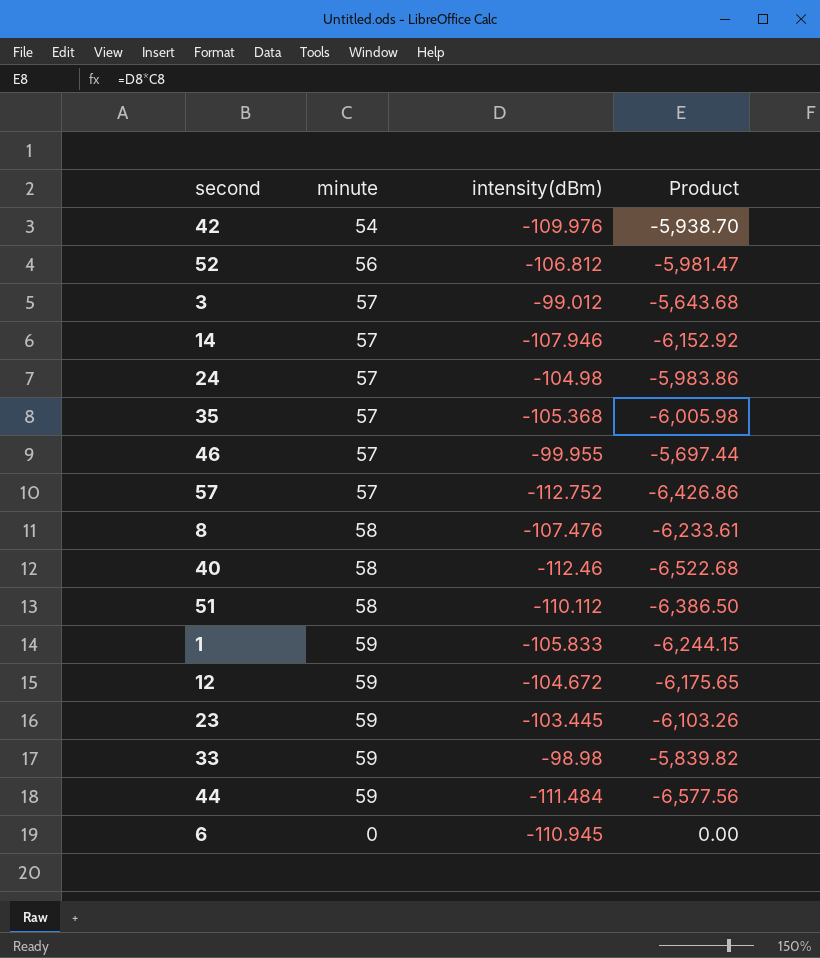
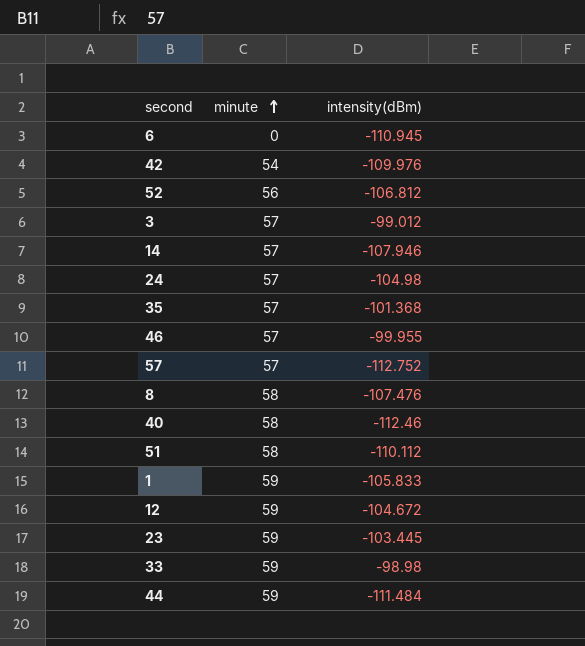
row order: none -> minute ascending
column Product | formula: [minute] * [intensity(dBm)] -> none
35 | intensity(dBm): -105.368 -> -101.368

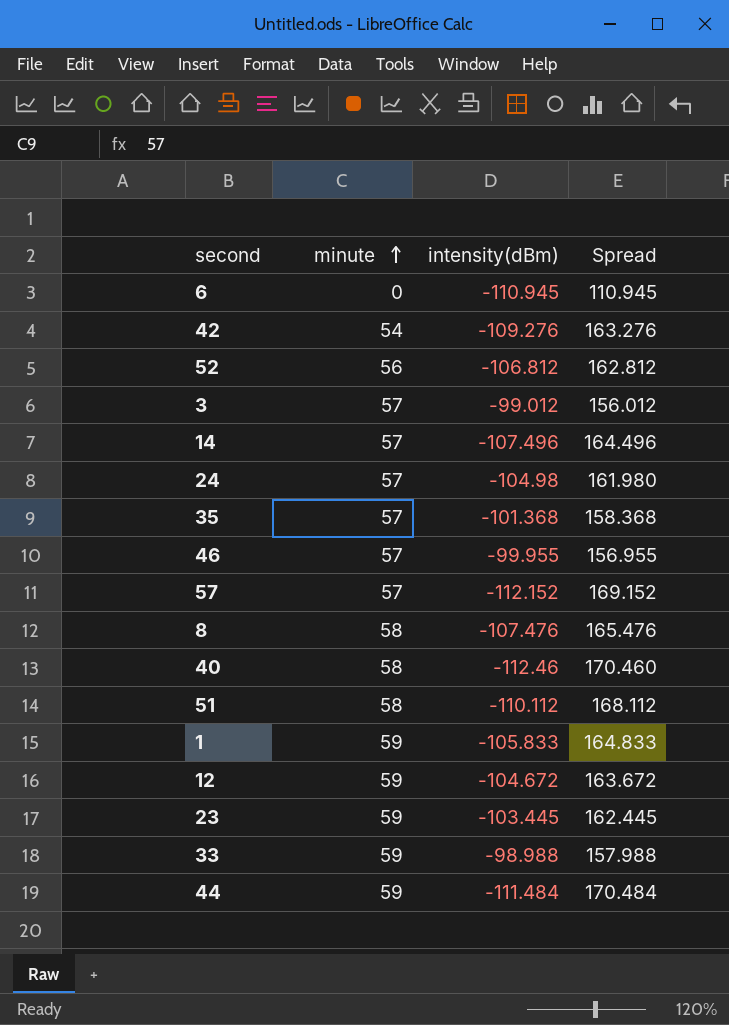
column Spread | formula: none -> [minute] - [intensity(dBm)]
42 | intensity(dBm): -109.976 -> -109.276
14 | intensity(dBm): -107.946 -> -107.496
57 | intensity(dBm): -112.752 -> -112.152
33 | intensity(dBm): -98.98 -> -98.988

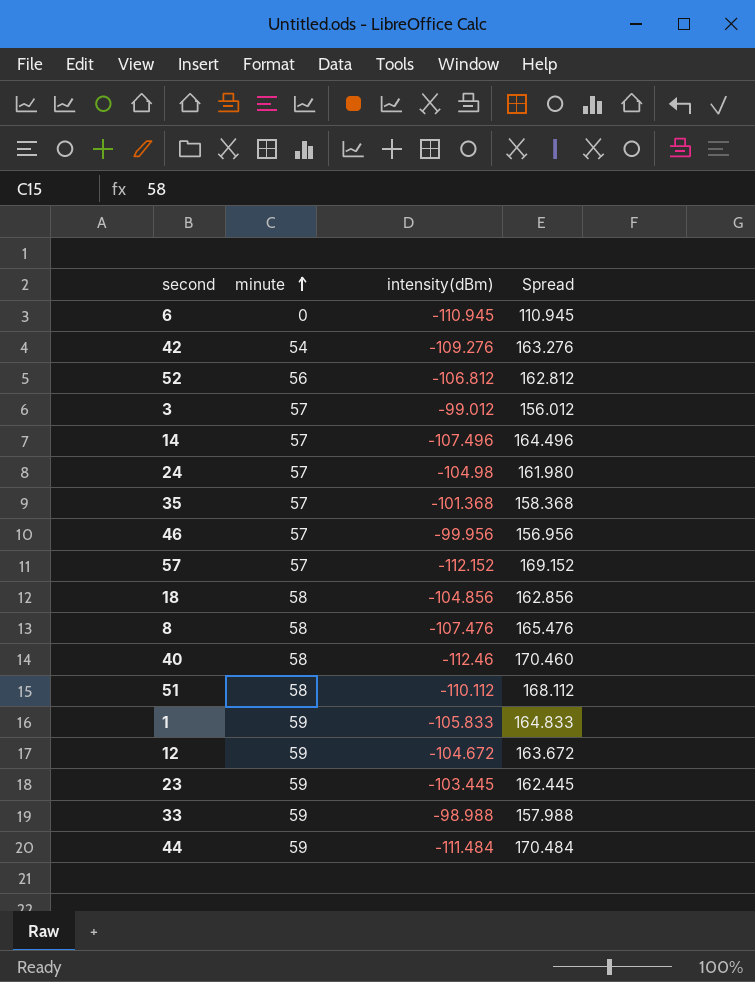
46 | intensity(dBm): -99.955 -> -99.956
46 | Spread: 156.955 -> 156.956
row 18: none -> 58 | -104.856 | 162.856

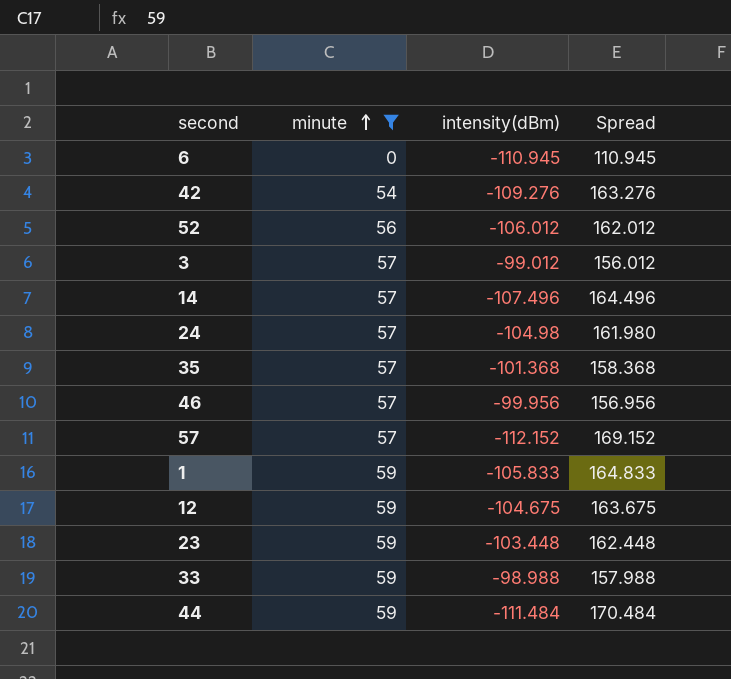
filter: none -> minute != 58
52 | intensity(dBm): -106.812 -> -106.012
52 | Spread: 162.812 -> 162.012
12 | intensity(dBm): -104.672 -> -104.675
12 | Spread: 163.672 -> 163.675
23 | intensity(dBm): -103.445 -> -103.448
23 | Spread: 162.445 -> 162.448

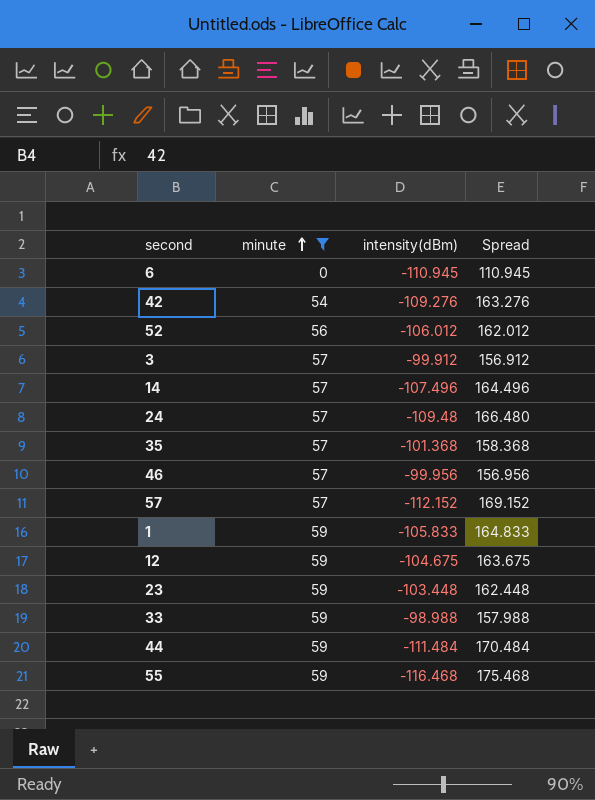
3 | intensity(dBm): -99.012 -> -99.912
3 | Spread: 156.012 -> 156.912
24 | intensity(dBm): -104.98 -> -109.48
24 | Spread: 161.980 -> 166.480
row 55: none -> 59 | -116.468 | 175.468

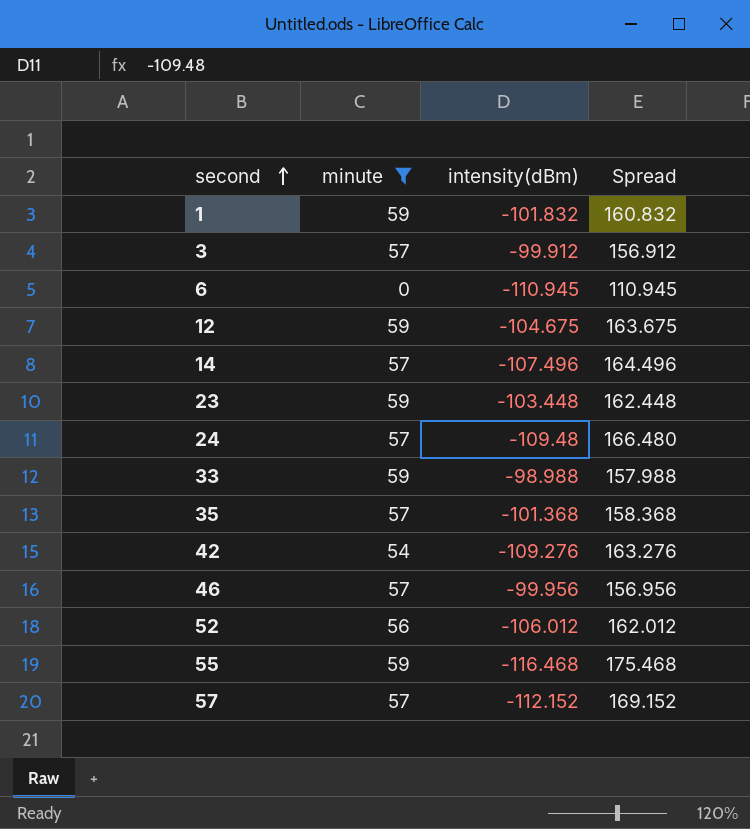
row order: minute ascending -> second ascending
row 44: 59 | -111.484 | 170.484 -> none
1 | intensity(dBm): -105.833 -> -101.832
1 | Spread: 164.833 -> 160.832

